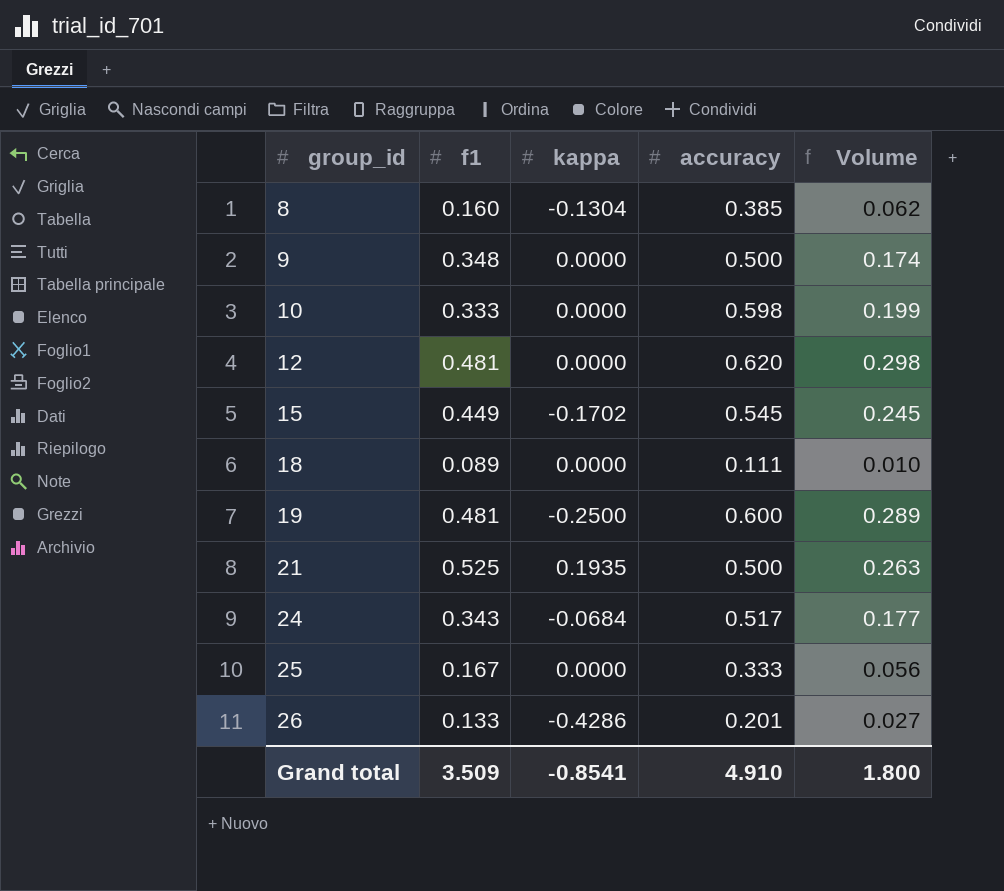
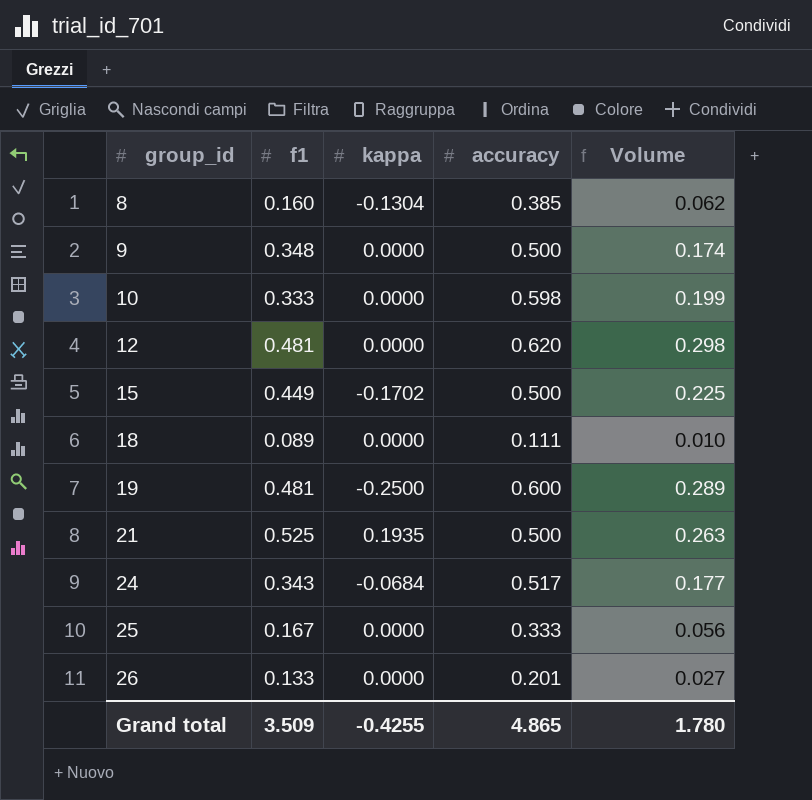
15 | accuracy: 0.545 -> 0.500
15 | Volume: 0.245 -> 0.225
26 | kappa: -0.4286 -> 0.0000
Grand total | kappa: -0.8541 -> -0.4255
Grand total | accuracy: 4.910 -> 4.865
Grand total | Volume: 1.800 -> 1.780

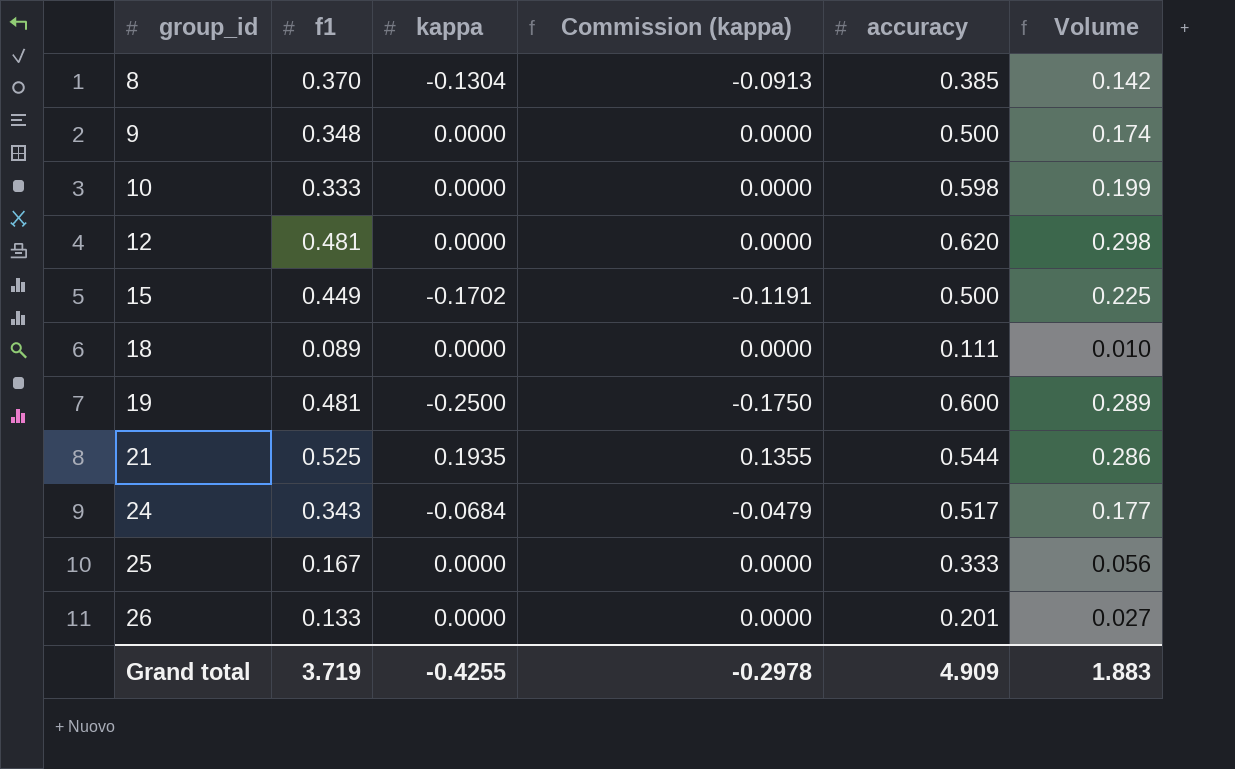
column Commission (kappa) | formula: none -> [kappa] * 0.7
8 | f1: 0.160 -> 0.370
8 | Volume: 0.062 -> 0.142
21 | accuracy: 0.500 -> 0.544
21 | Volume: 0.263 -> 0.286
Grand total | f1: 3.509 -> 3.719
Grand total | accuracy: 4.865 -> 4.909
Grand total | Volume: 1.780 -> 1.883

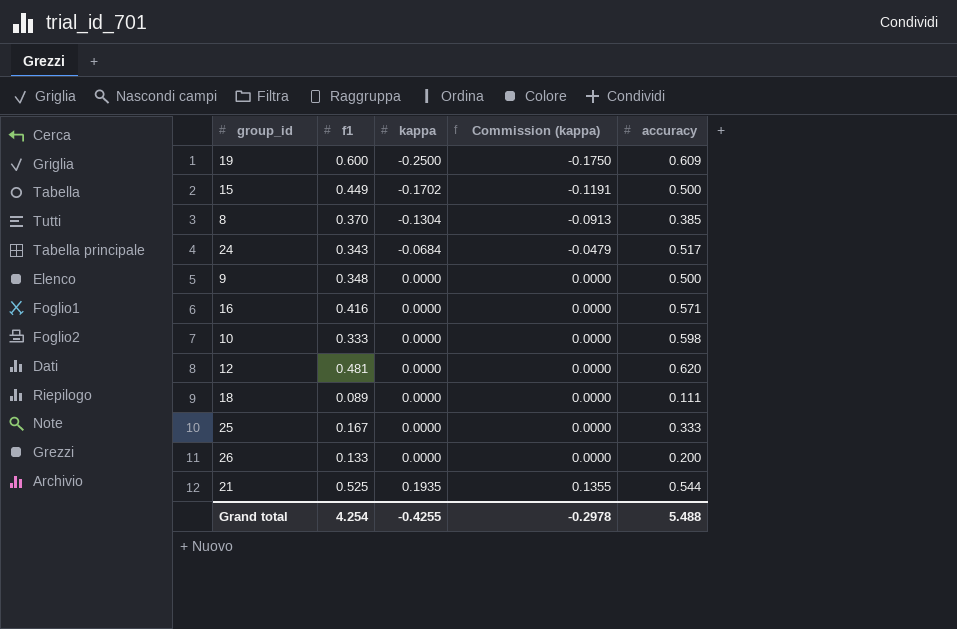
row order: group_id ascending -> kappa ascending
column Volume | formula: [f1] * [accuracy] -> none
19 | f1: 0.481 -> 0.600
19 | accuracy: 0.600 -> 0.609
row 16: none -> 0.416 | 0.0000 | 0.0000 | 0.571
26 | accuracy: 0.201 -> 0.200
Grand total | f1: 3.719 -> 4.254
Grand total | accuracy: 4.909 -> 5.488

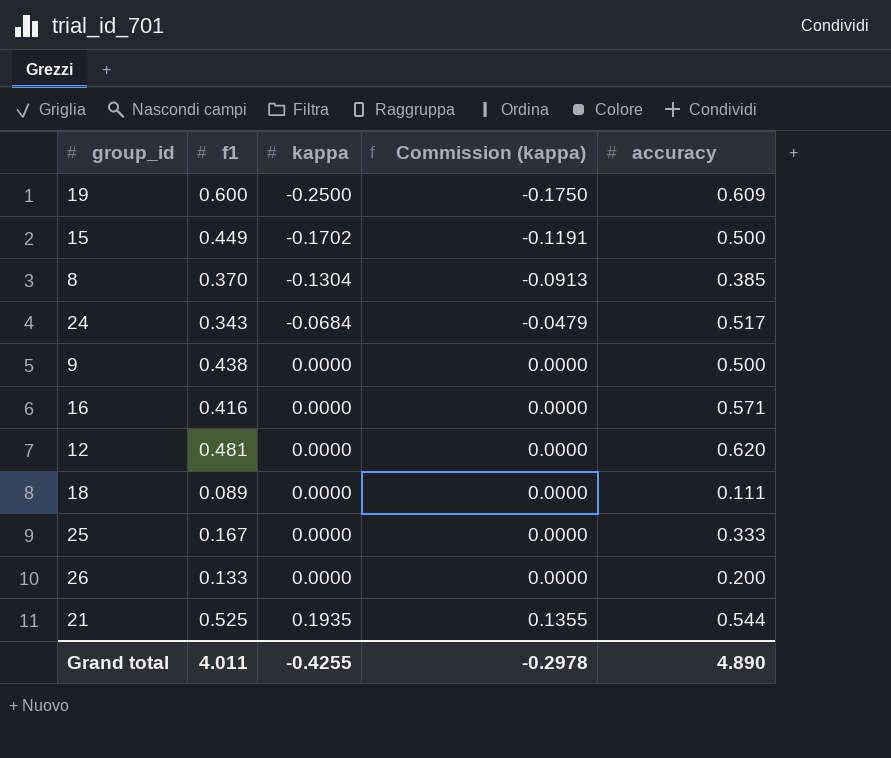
row 10: 0.333 | 0.0000 | 0.0000 | 0.598 -> none
9 | f1: 0.348 -> 0.438
Grand total | f1: 4.254 -> 4.011
Grand total | accuracy: 5.488 -> 4.890

